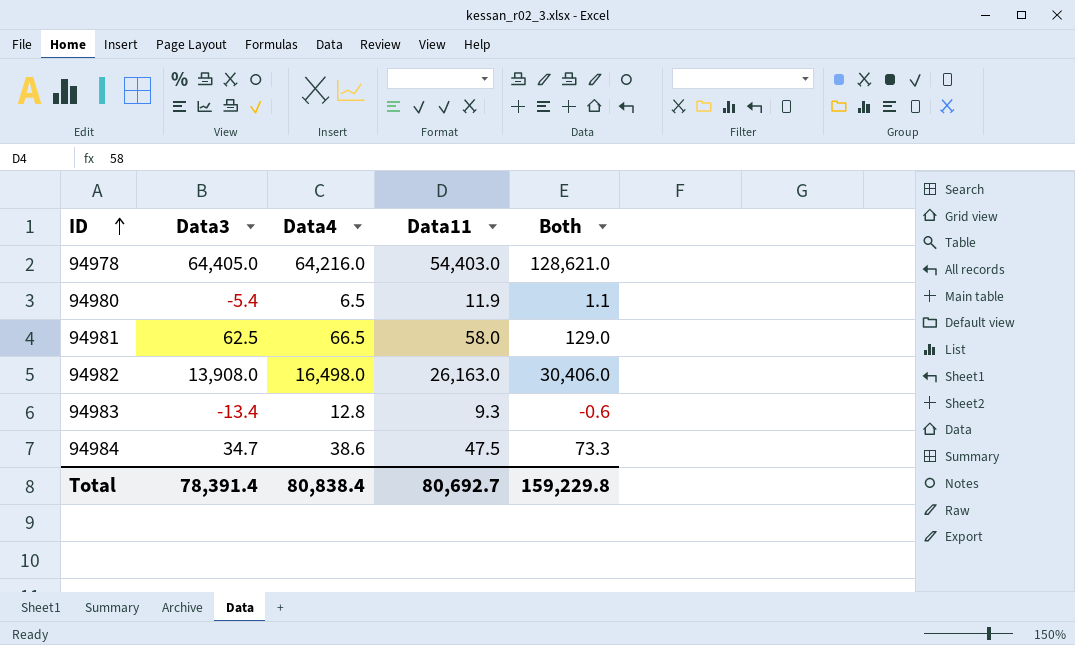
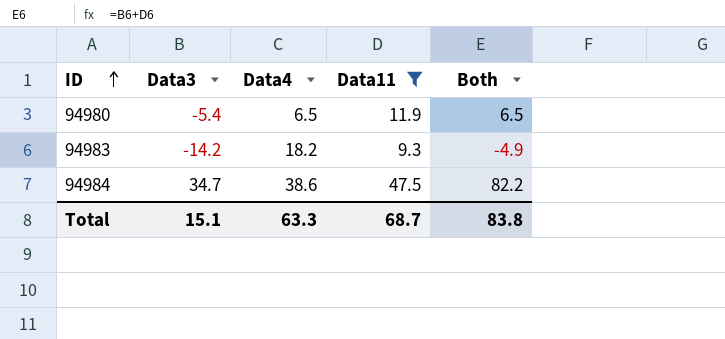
filter: none -> Data11 <= 47.5
column Both | formula: [Data3] + [Data4] -> [Data3] + [Data11]
94983 | Data3: -13.4 -> -14.2
94983 | Data4: 12.8 -> 18.2
Total | Data3: 78,391.4 -> 15.1
Total | Data4: 80,838.4 -> 63.3
Total | Data11: 80,692.7 -> 68.7
Total | Both: 159,229.8 -> 83.8

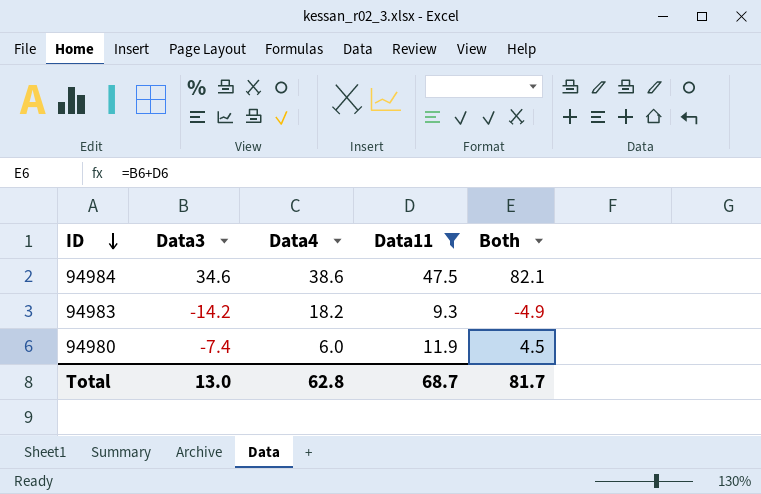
row order: ID ascending -> ID descending
94984 | Data3: 34.7 -> 34.6
94984 | Both: 82.2 -> 82.1
94980 | Data3: -5.4 -> -7.4
94980 | Data4: 6.5 -> 6.0
94980 | Both: 6.5 -> 4.5
Total | Data3: 15.1 -> 13.0
Total | Data4: 63.3 -> 62.8
Total | Both: 83.8 -> 81.7

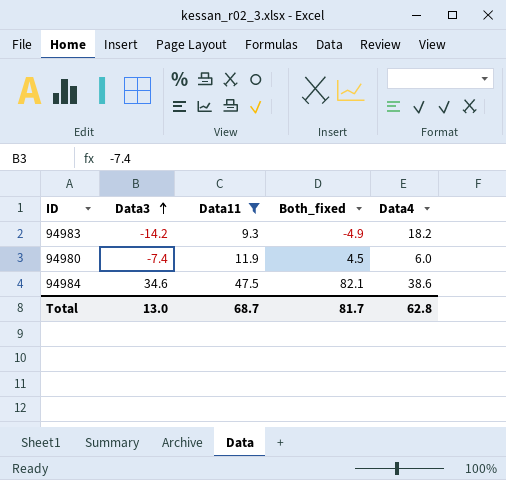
row order: ID descending -> Data3 ascending
column name: Both -> Both_fixed
column Data4 | position: 3 -> 5

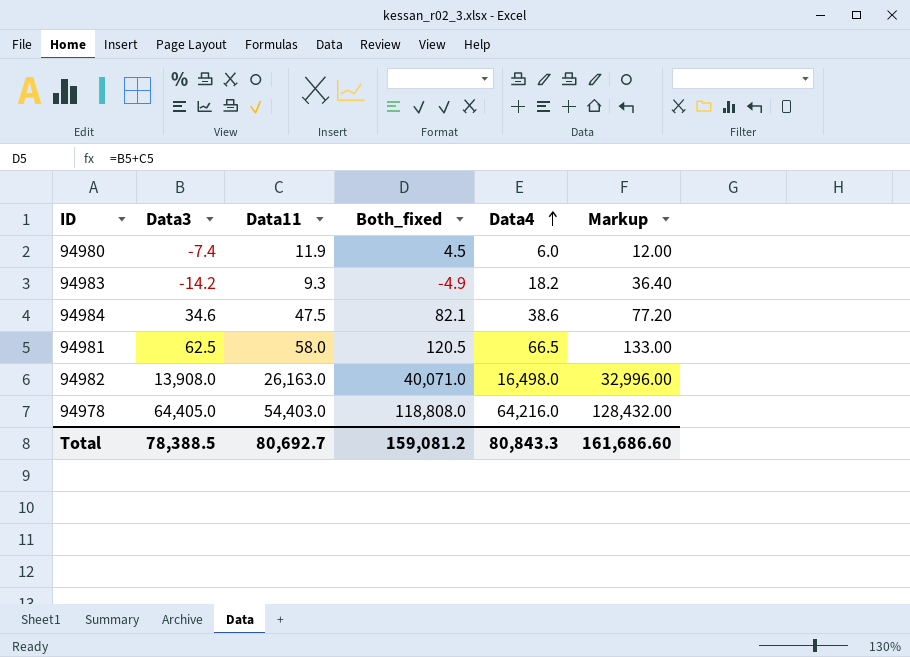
filter: Data11 <= 47.5 -> none
row order: Data3 ascending -> Data4 ascending
column Markup | formula: none -> [Data4] * 2
Total | Data3: 13.0 -> 78,388.5
Total | Data11: 68.7 -> 80,692.7
Total | Both_fixed: 81.7 -> 159,081.2
Total | Data4: 62.8 -> 80,843.3

